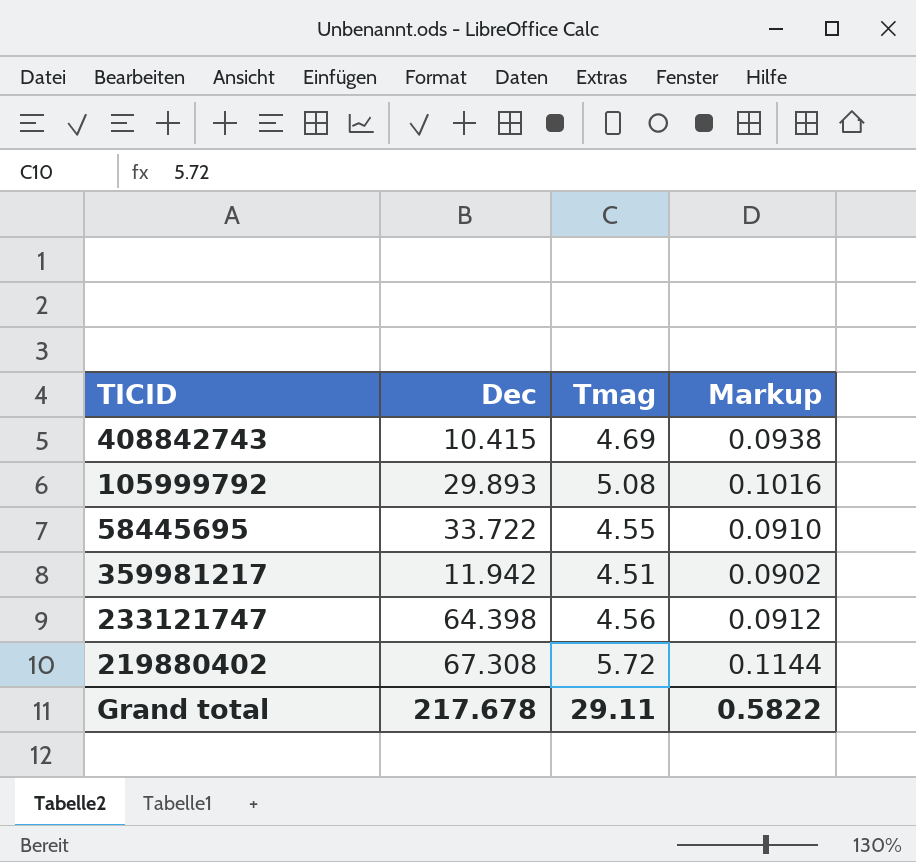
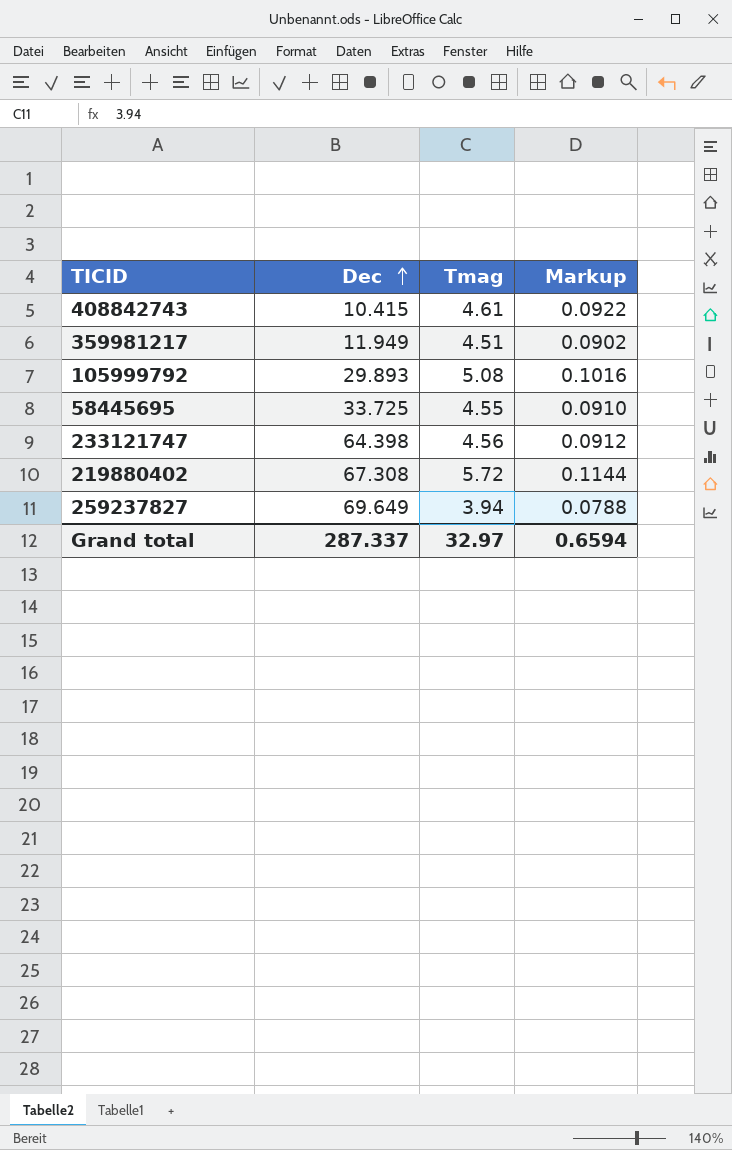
row order: none -> Dec ascending
408842743 | Tmag: 4.69 -> 4.61
408842743 | Markup: 0.0938 -> 0.0922
359981217 | Dec: 11.942 -> 11.949
58445695 | Dec: 33.722 -> 33.725
row 259237827: none -> 69.649 | 3.94 | 0.0788
Grand total | Dec: 217.678 -> 287.337
Grand total | Tmag: 29.11 -> 32.97
Grand total | Markup: 0.5822 -> 0.6594

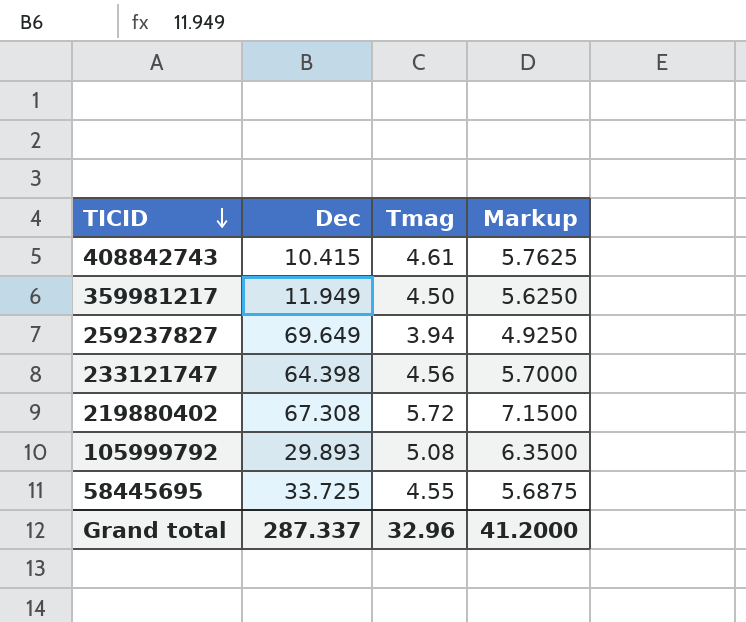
row order: Dec ascending -> TICID descending
column Markup | formula: [Tmag] * 0.02 -> [Tmag] * 1.25
359981217 | Tmag: 4.51 -> 4.50
Grand total | Tmag: 32.97 -> 32.96
Grand total | Markup: 0.6594 -> 41.2000

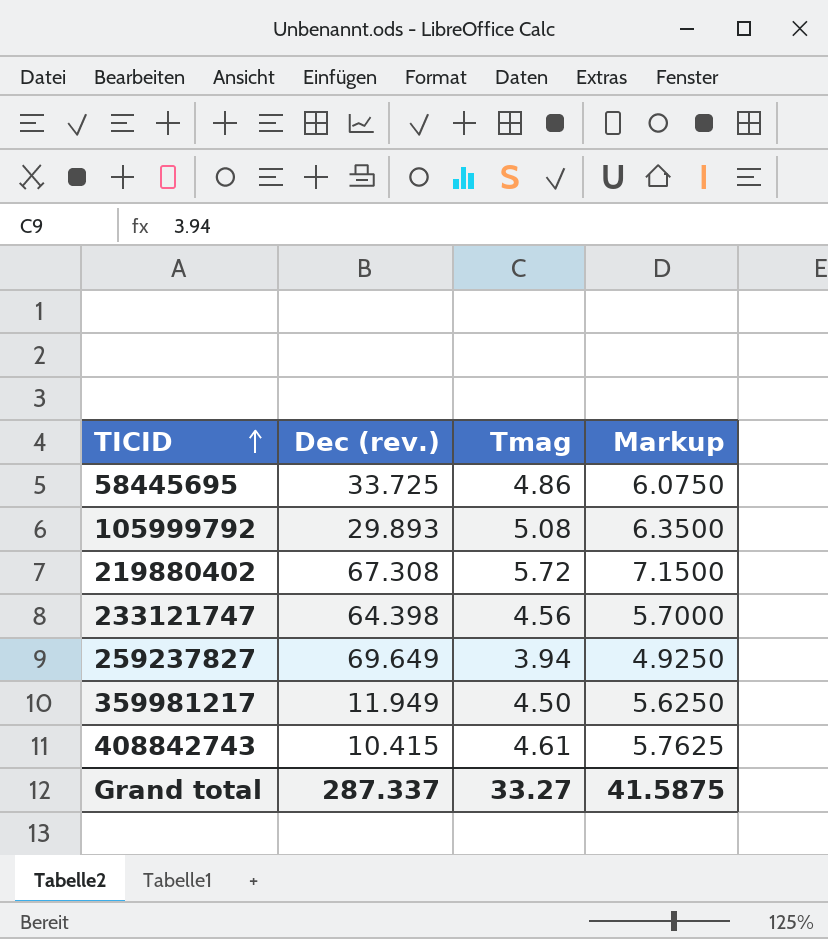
row order: TICID descending -> TICID ascending
column name: Dec -> Dec (rev.)
58445695 | Tmag: 4.55 -> 4.86
58445695 | Markup: 5.6875 -> 6.0750
Grand total | Tmag: 32.96 -> 33.27
Grand total | Markup: 41.2000 -> 41.5875

